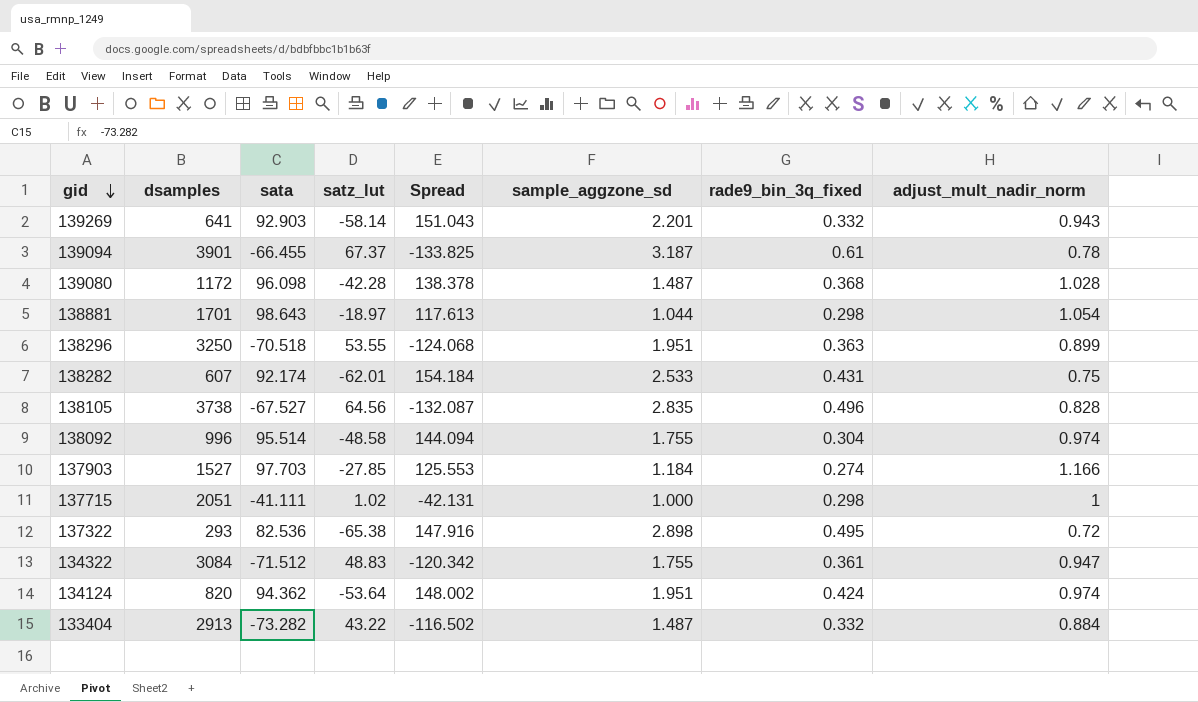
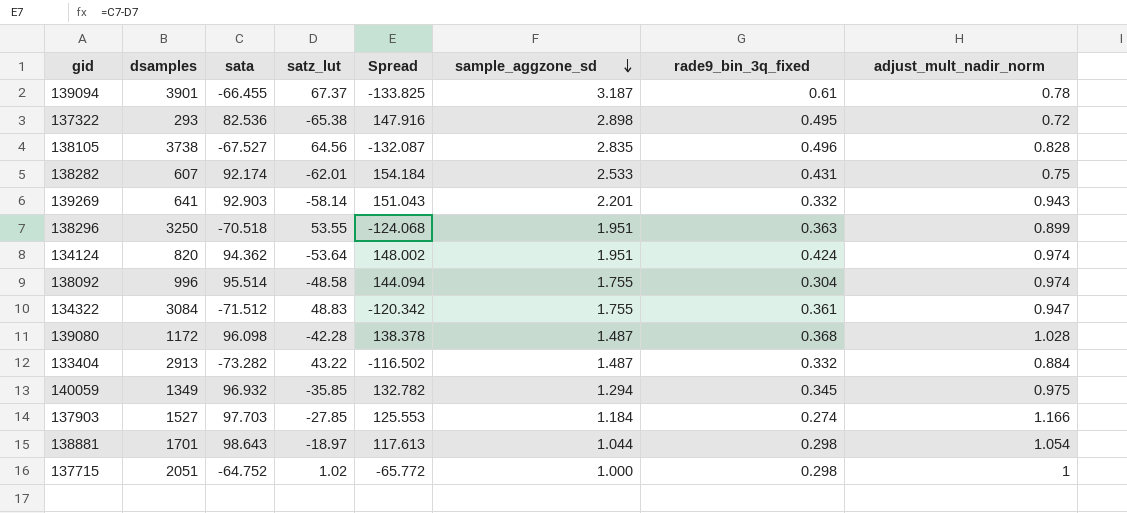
row order: gid descending -> sample_aggzone_sd descending
row 140059: none -> 1349 | 96.932 | -35.85 | 132.782 | 1.294 | 0.345 | 0.975
137715 | sata: -41.111 -> -64.752
137715 | Spread: -42.131 -> -65.772

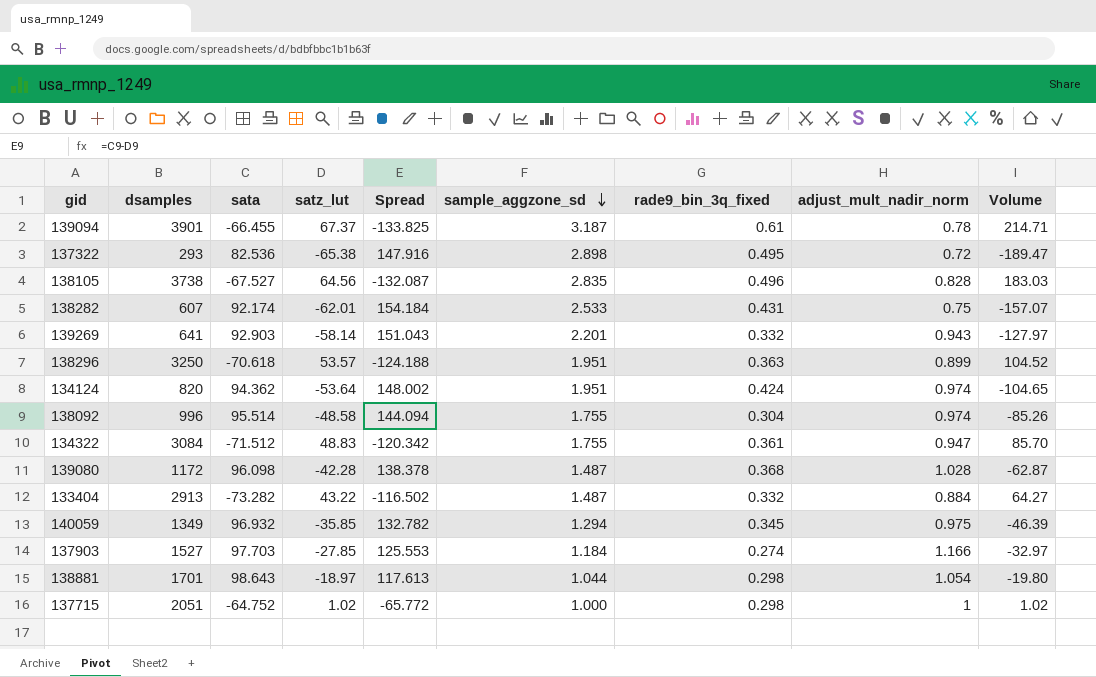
column Volume | formula: none -> [satz_lut] * [sample_aggzone_sd]
138296 | sata: -70.518 -> -70.618
138296 | satz_lut: 53.55 -> 53.57
138296 | Spread: -124.068 -> -124.188

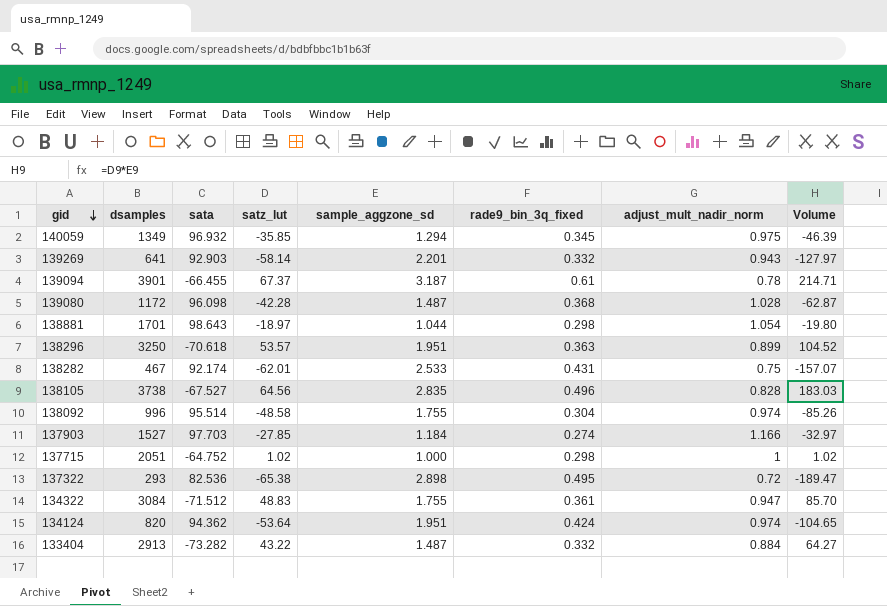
row order: sample_aggzone_sd descending -> gid descending
column Spread | formula: [sata] - [satz_lut] -> none
138282 | dsamples: 607 -> 467

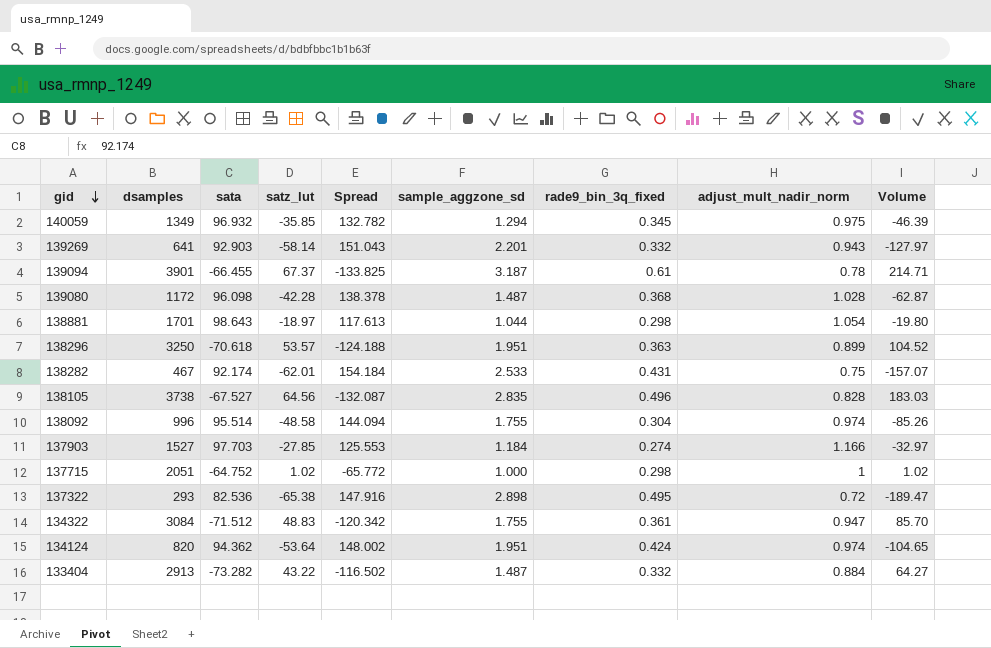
column Spread | formula: none -> [sata] - [satz_lut]

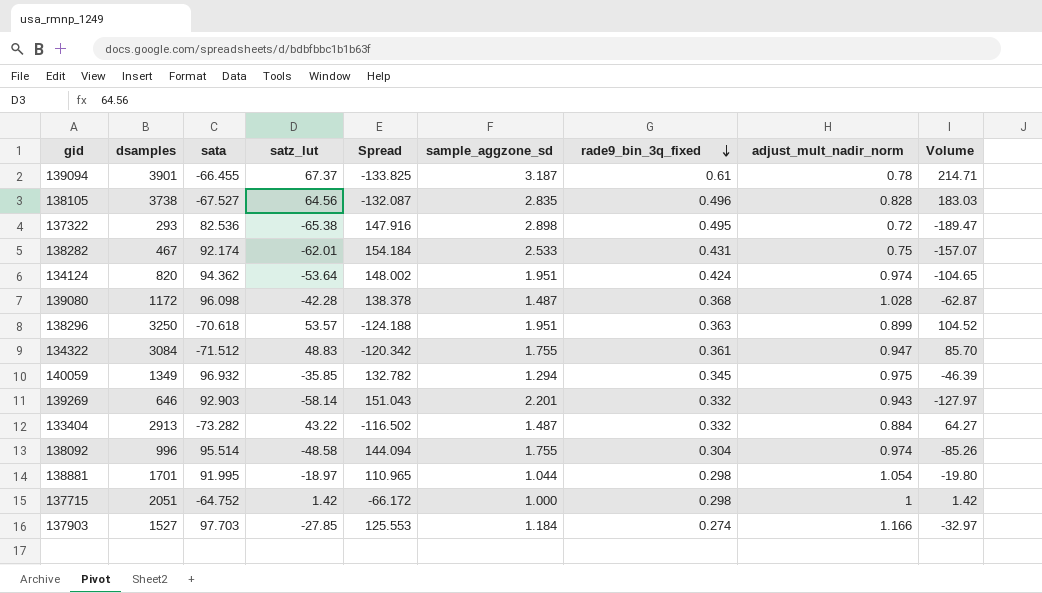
row order: gid descending -> rade9_bin_3q_fixed descending
139269 | dsamples: 641 -> 646
138881 | sata: 98.643 -> 91.995
138881 | Spread: 117.613 -> 110.965
137715 | satz_lut: 1.02 -> 1.42
137715 | Spread: -65.772 -> -66.172
137715 | Volume: 1.02 -> 1.42

